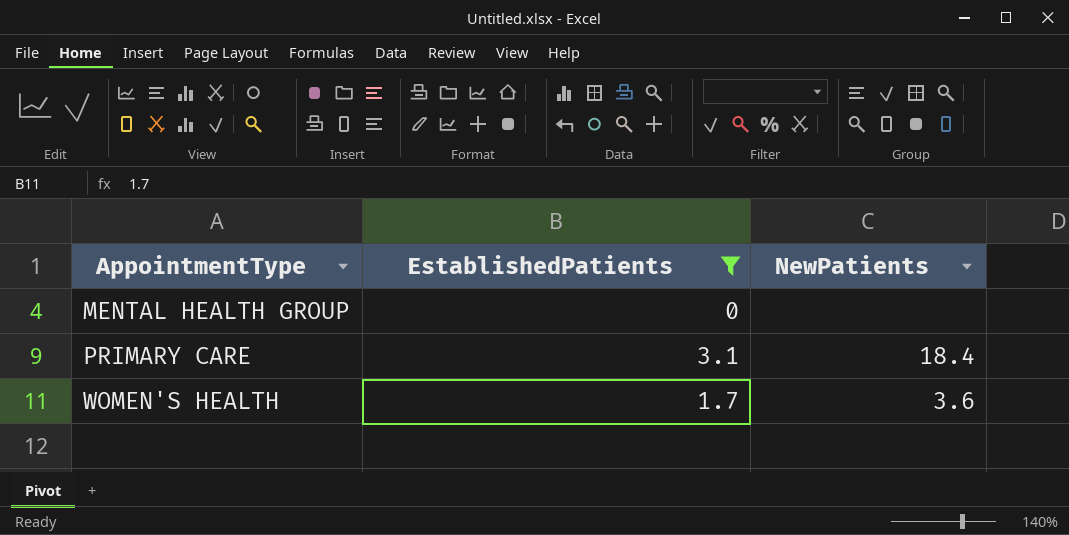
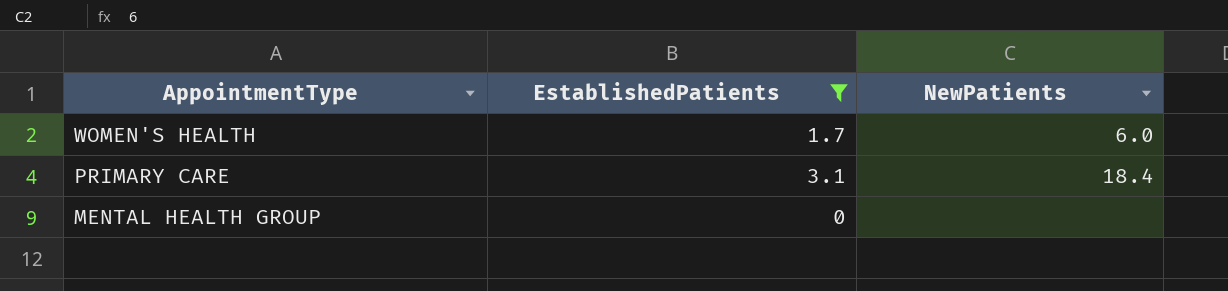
row order: AppointmentType ascending -> AppointmentType descending
WOMEN'S HEALTH | NewPatients: 3.6 -> 6.0

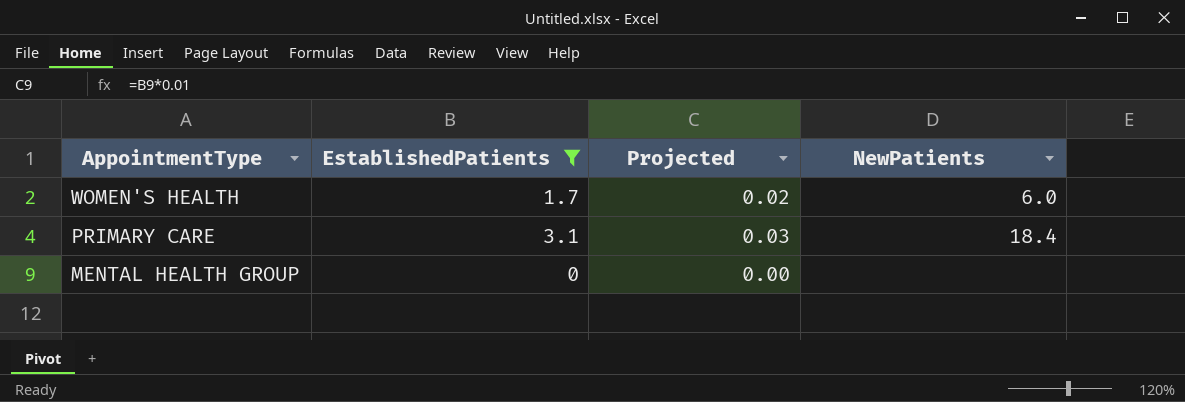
column Projected | formula: none -> [EstablishedPatients] * 0.01

